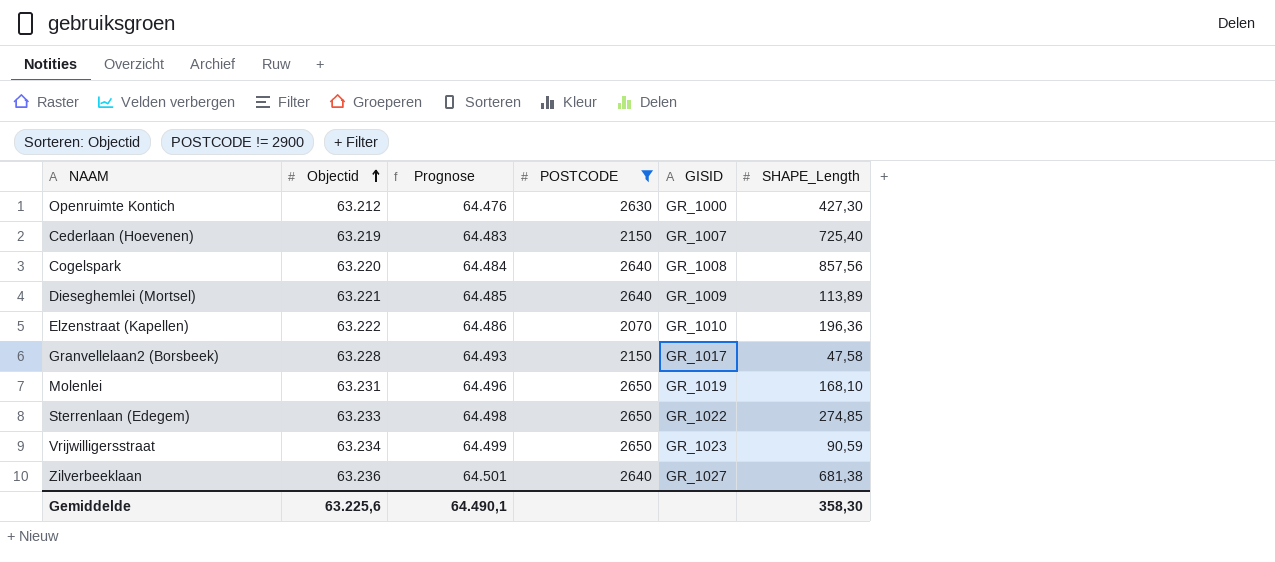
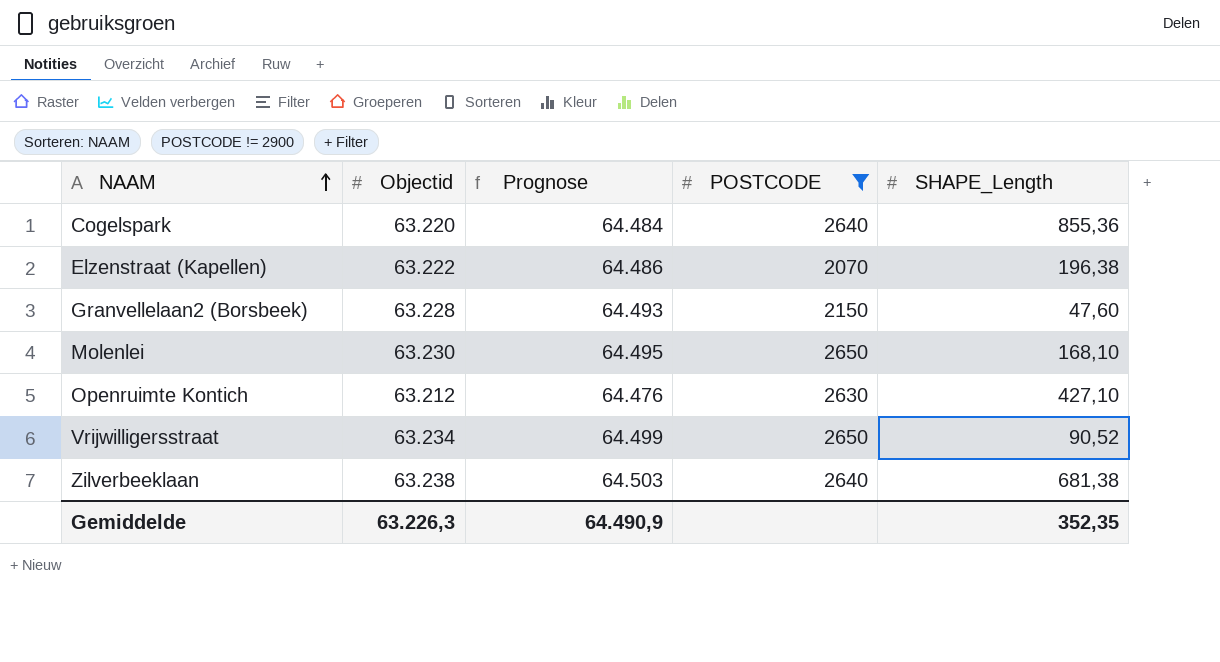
row order: Objectid ascending -> NAAM ascending
column GISID | position: 5 -> none
row Cederlaan (Hoevenen): 63.219 | 64.483 | 2150 | GR_1007 | 725,40 -> none
row Dieseghemlei (Mortsel): 63.221 | 64.485 | 2640 | GR_1009 | 113,89 -> none
row Sterrenlaan (Edegem): 63.233 | 64.498 | 2650 | GR_1022 | 274,85 -> none
Cogelspark | SHAPE_Length: 857,56 -> 855,36
Elzenstraat (Kapellen) | SHAPE_Length: 196,36 -> 196,38
Granvellelaan2 (Borsbeek) | SHAPE_Length: 47,58 -> 47,60
Molenlei | Objectid: 63.231 -> 63.230
Molenlei | Prognose: 64.496 -> 64.495
Openruimte Kontich | SHAPE_Length: 427,30 -> 427,10
Vrijwilligersstraat | SHAPE_Length: 90,59 -> 90,52
Zilverbeeklaan | Objectid: 63.236 -> 63.238
Zilverbeeklaan | Prognose: 64.501 -> 64.503
Gemiddelde | Objectid: 63.225,6 -> 63.226,3
Gemiddelde | Prognose: 64.490,1 -> 64.490,9
Gemiddelde | SHAPE_Length: 358,30 -> 352,35

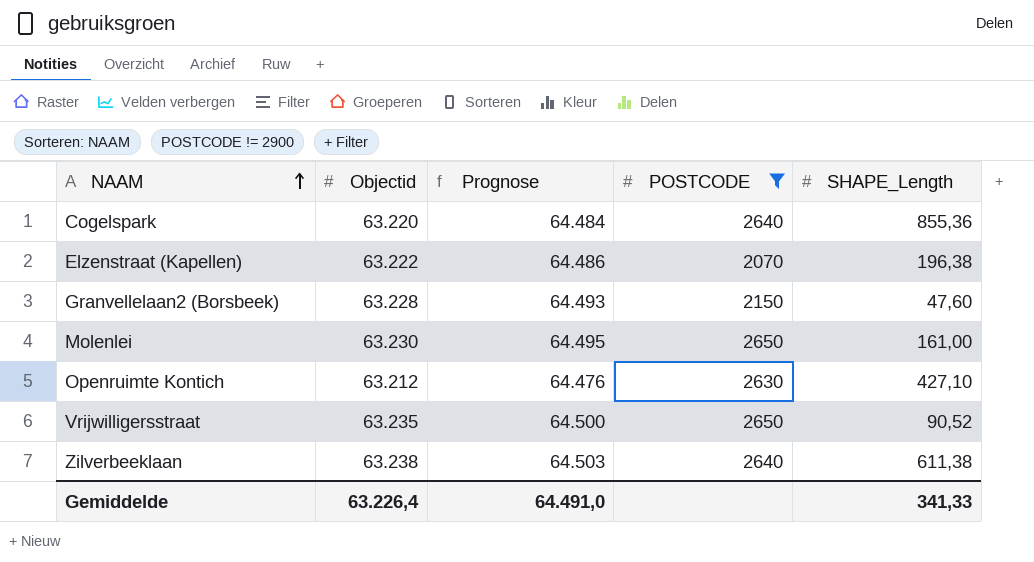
Molenlei | SHAPE_Length: 168,10 -> 161,00
Vrijwilligersstraat | Objectid: 63.234 -> 63.235
Vrijwilligersstraat | Prognose: 64.499 -> 64.500
Zilverbeeklaan | SHAPE_Length: 681,38 -> 611,38
Gemiddelde | Objectid: 63.226,3 -> 63.226,4
Gemiddelde | Prognose: 64.490,9 -> 64.491,0
Gemiddelde | SHAPE_Length: 352,35 -> 341,33

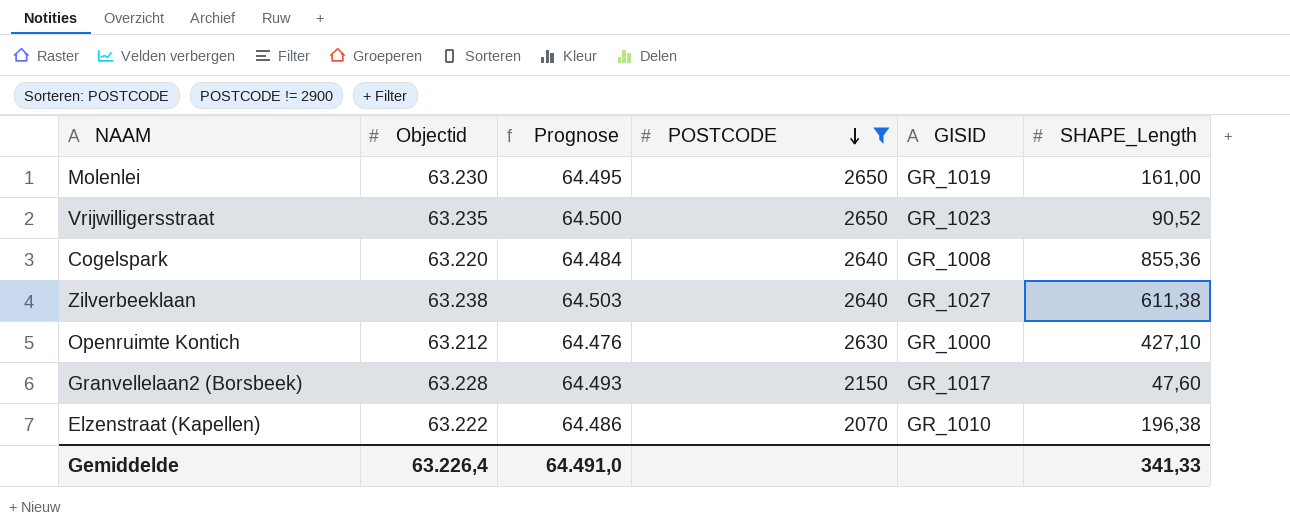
row order: NAAM ascending -> POSTCODE descending
column GISID | position: none -> 5

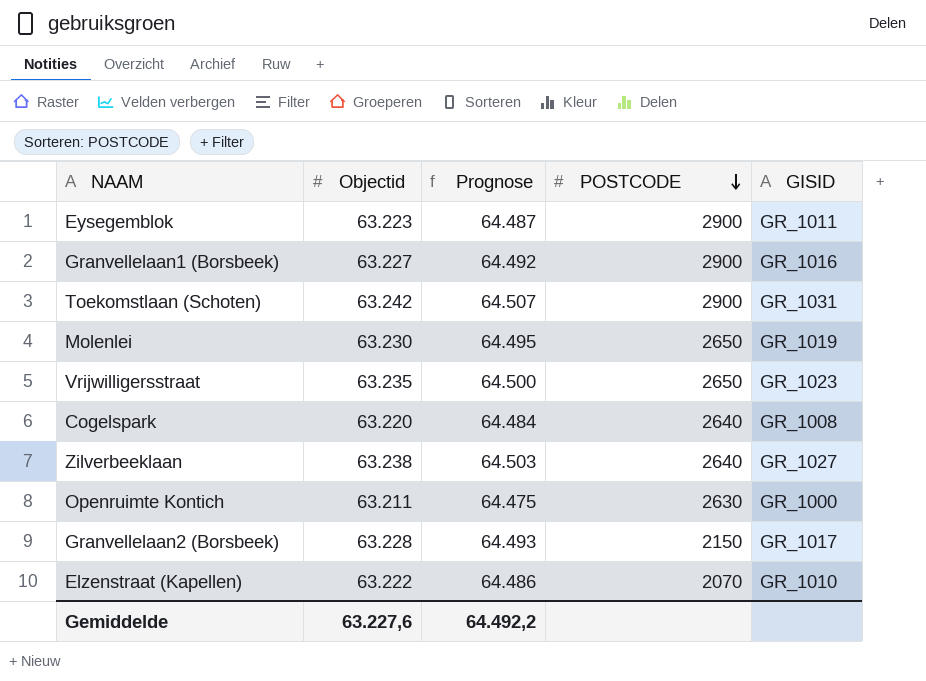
filter: POSTCODE != 2900 -> none
column SHAPE_Length | position: 6 -> none
Openruimte Kontich | Objectid: 63.212 -> 63.211
Openruimte Kontich | Prognose: 64.476 -> 64.475
Gemiddelde | Objectid: 63.226,4 -> 63.227,6
Gemiddelde | Prognose: 64.491,0 -> 64.492,2

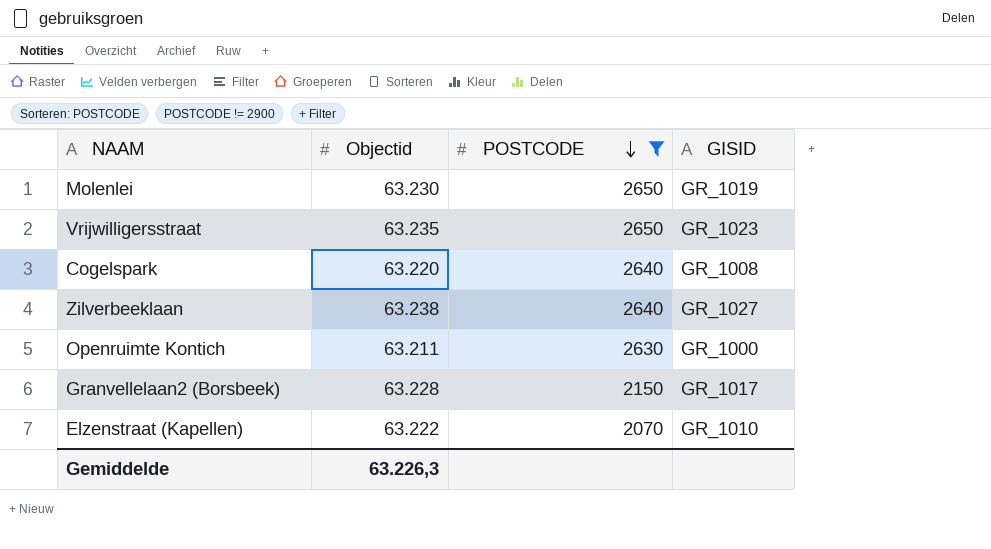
filter: none -> POSTCODE != 2900
column Prognose | formula: [Objectid] * 1,02 -> none
Gemiddelde | Objectid: 63.227,6 -> 63.226,3

